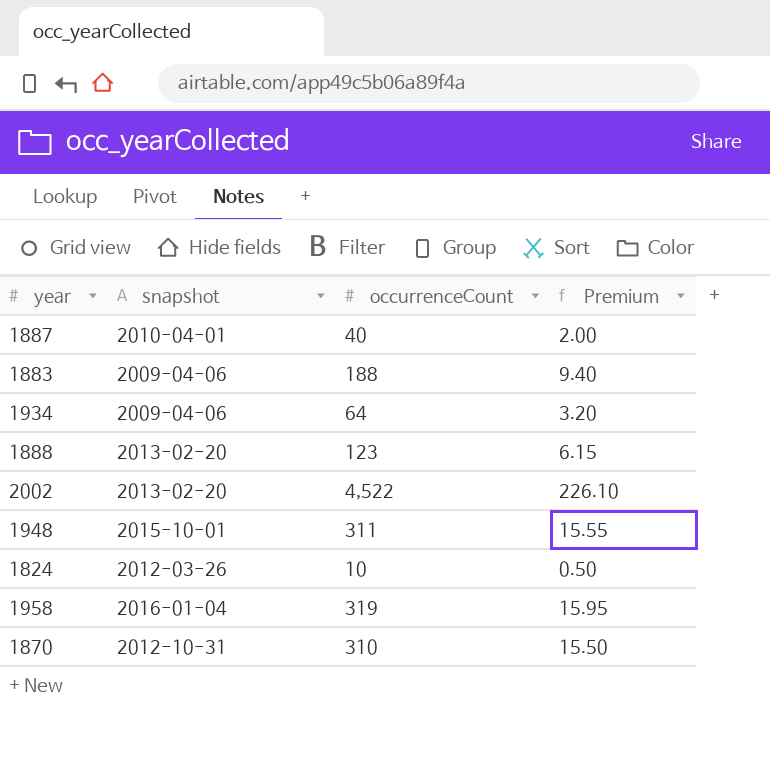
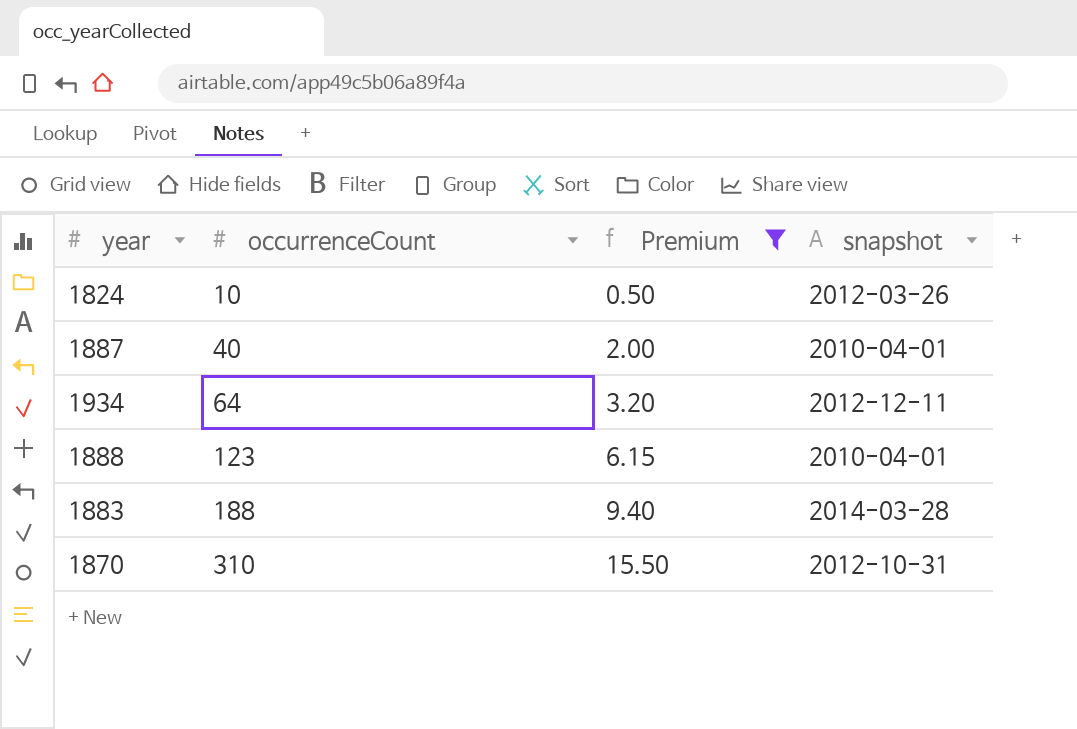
filter: none -> Premium <= 15.50
row order: none -> occurrenceCount ascending
column snapshot | position: 2 -> 4
1934 | snapshot: 2009-04-06 -> 2012-12-11
1888 | snapshot: 2013-02-20 -> 2010-04-01
1883 | snapshot: 2009-04-06 -> 2014-03-28

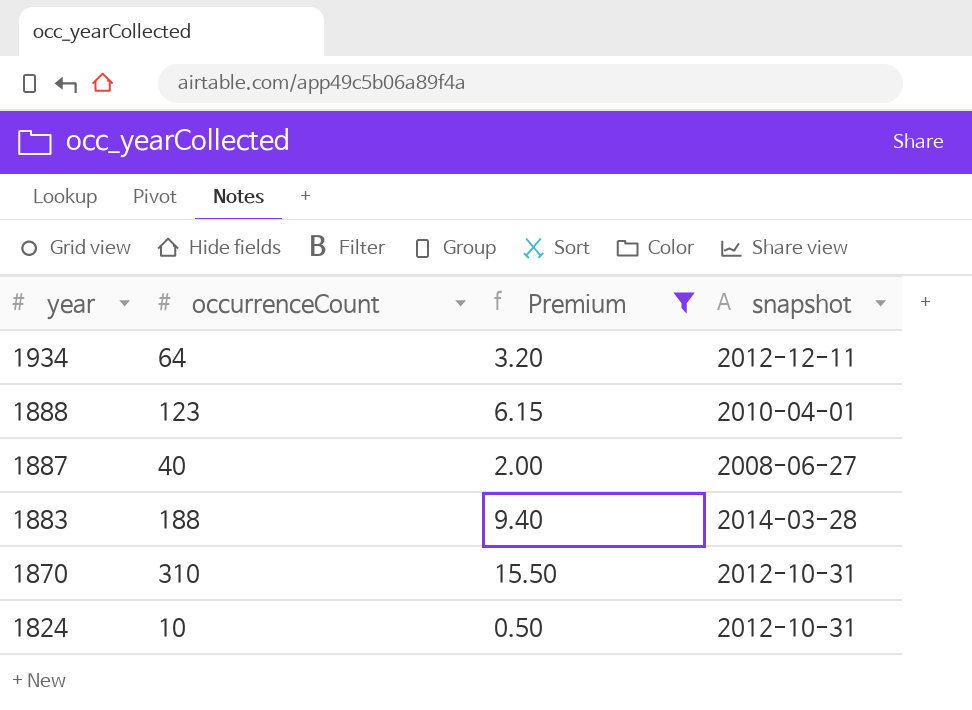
row order: occurrenceCount ascending -> year descending
1887 | snapshot: 2010-04-01 -> 2008-06-27
1824 | snapshot: 2012-03-26 -> 2012-10-31

